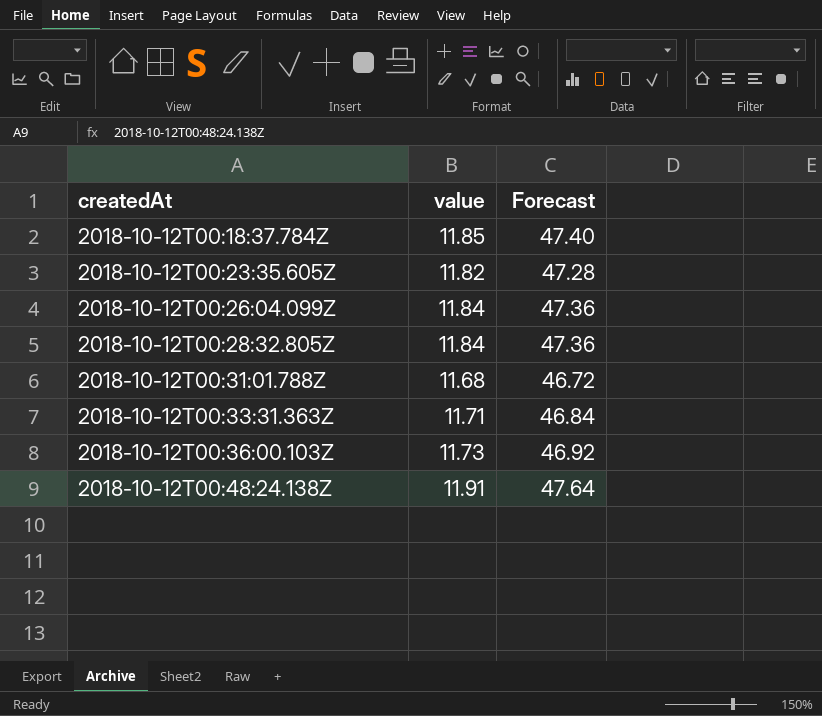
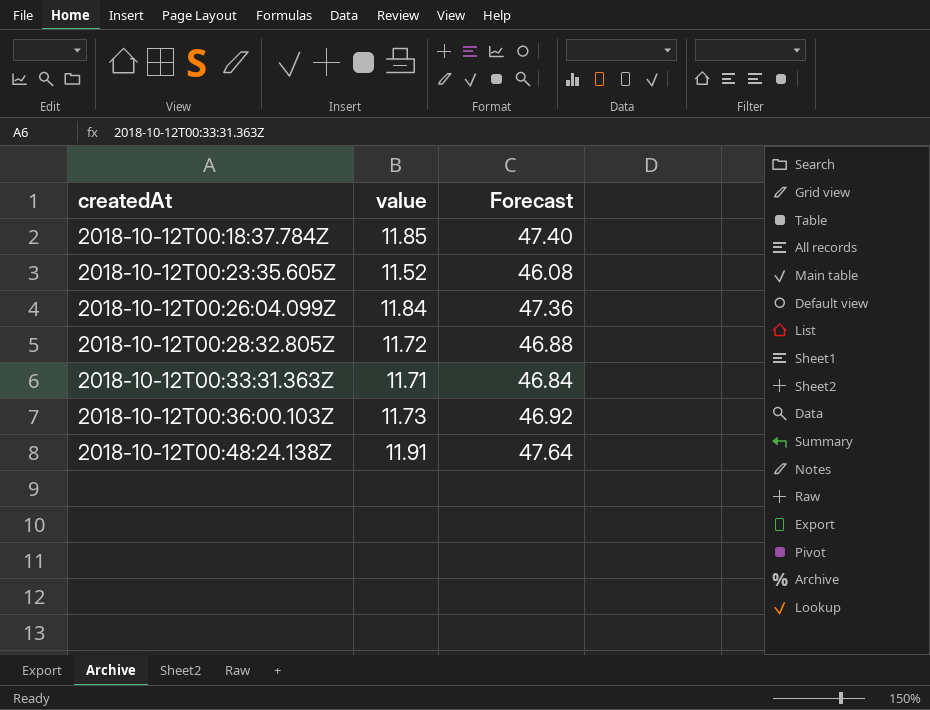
row 2018-10-12T00:31:01.788Z: 11.68 | 46.72 -> none
2018-10-12T00:23:35.605Z | value: 11.82 -> 11.52
2018-10-12T00:23:35.605Z | Forecast: 47.28 -> 46.08
2018-10-12T00:28:32.805Z | value: 11.84 -> 11.72
2018-10-12T00:28:32.805Z | Forecast: 47.36 -> 46.88

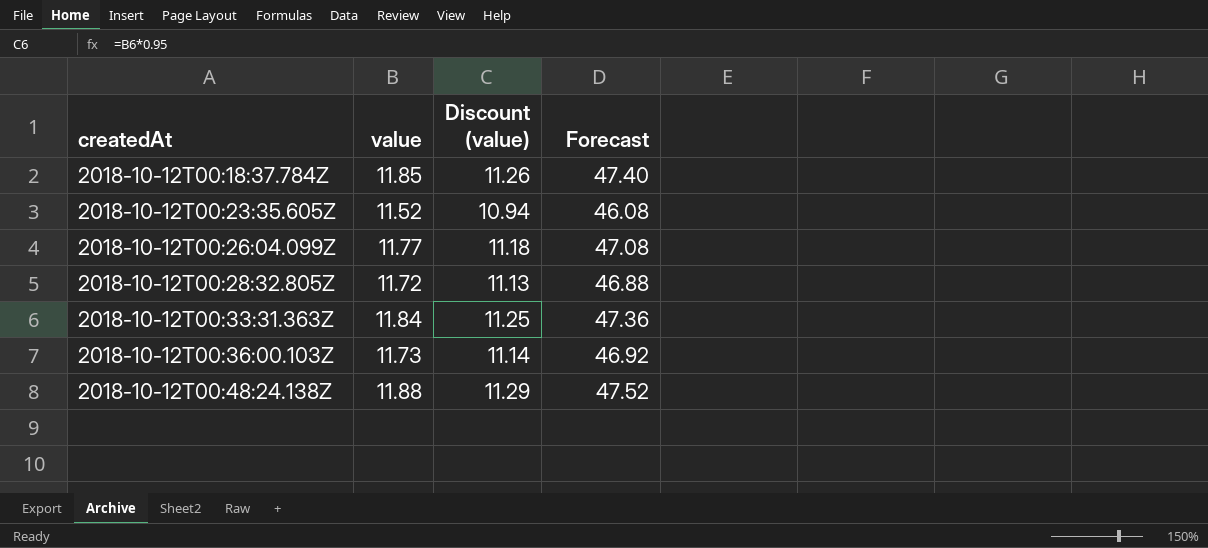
column Discount (value) | formula: none -> [value] * 0.95
2018-10-12T00:26:04.099Z | value: 11.84 -> 11.77
2018-10-12T00:26:04.099Z | Forecast: 47.36 -> 47.08
2018-10-12T00:33:31.363Z | value: 11.71 -> 11.84
2018-10-12T00:33:31.363Z | Forecast: 46.84 -> 47.36
2018-10-12T00:48:24.138Z | value: 11.91 -> 11.88
2018-10-12T00:48:24.138Z | Forecast: 47.64 -> 47.52

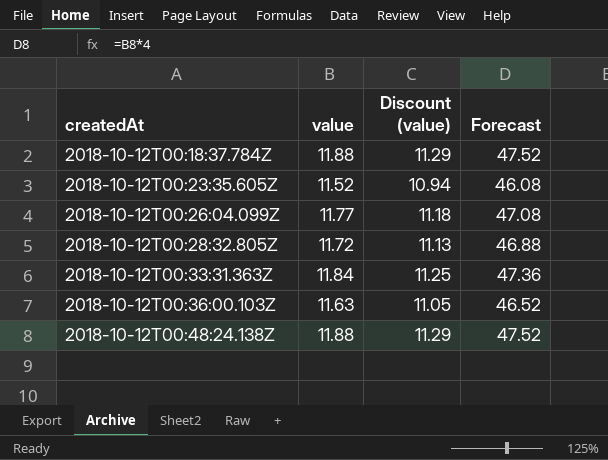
2018-10-12T00:18:37.784Z | value: 11.85 -> 11.88
2018-10-12T00:18:37.784Z | Discount (value): 11.26 -> 11.29
2018-10-12T00:18:37.784Z | Forecast: 47.40 -> 47.52
2018-10-12T00:36:00.103Z | value: 11.73 -> 11.63
2018-10-12T00:36:00.103Z | Discount (value): 11.14 -> 11.05
2018-10-12T00:36:00.103Z | Forecast: 46.92 -> 46.52

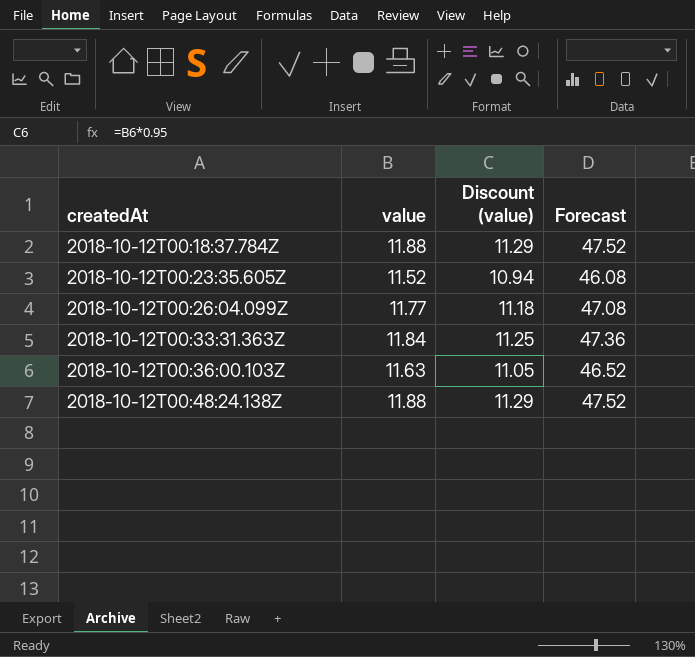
row 2018-10-12T00:28:32.805Z: 11.72 | 11.13 | 46.88 -> none

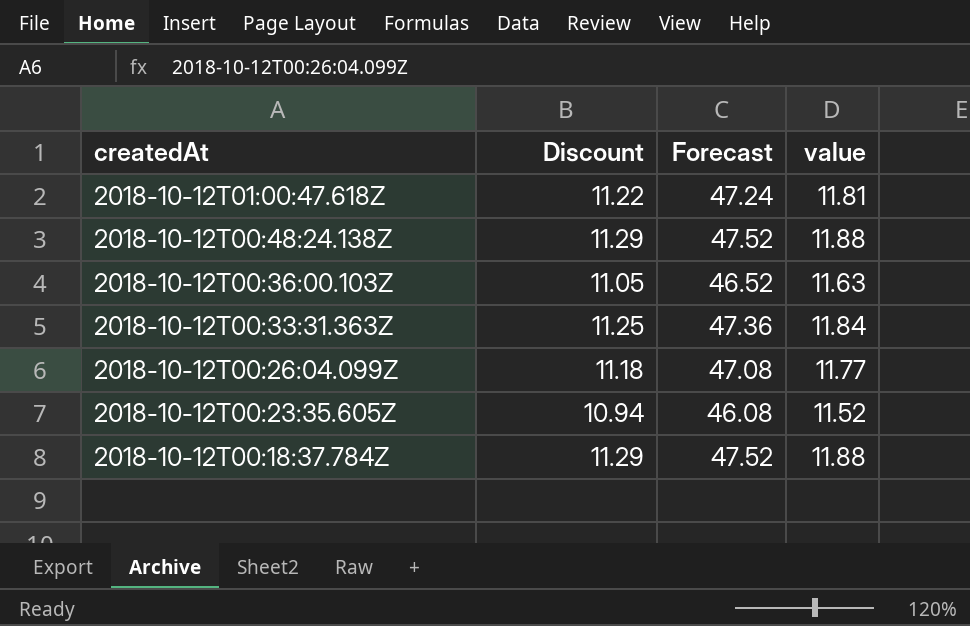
row order: createdAt ascending -> createdAt descending
column name: Discount (value) -> Discount
column value | position: 2 -> 4
row 2018-10-12T01:00:47.618Z: none -> 11.22 | 47.24 | 11.81

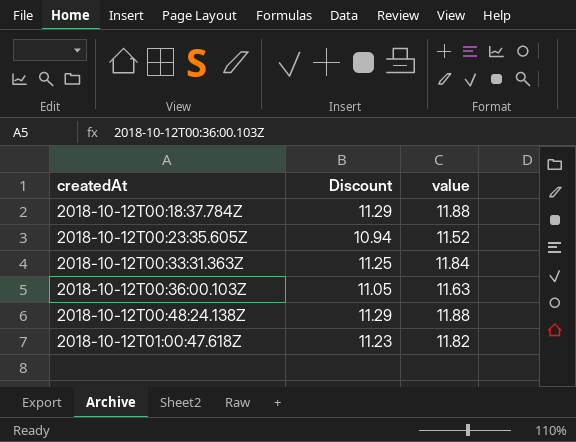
row order: createdAt descending -> createdAt ascending
column Forecast | formula: [value] * 4 -> none
row 2018-10-12T00:26:04.099Z: 11.18 | 47.08 | 11.77 -> none
2018-10-12T01:00:47.618Z | Discount: 11.22 -> 11.23
2018-10-12T01:00:47.618Z | value: 11.81 -> 11.82

